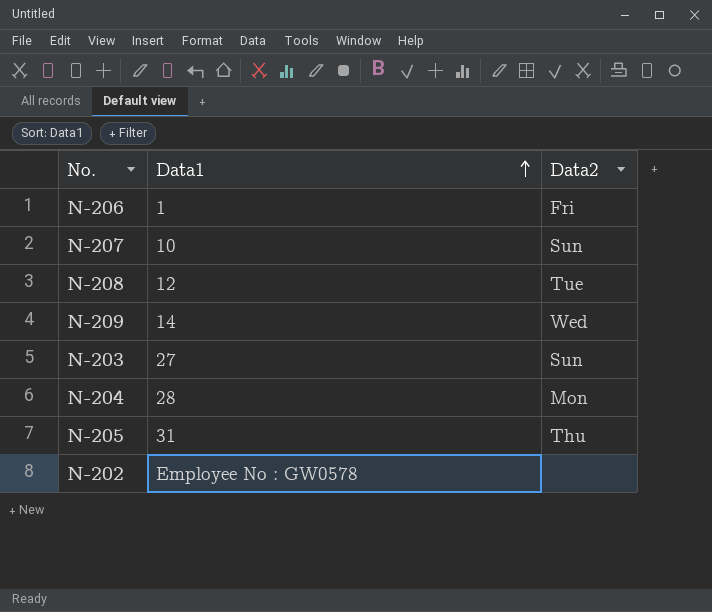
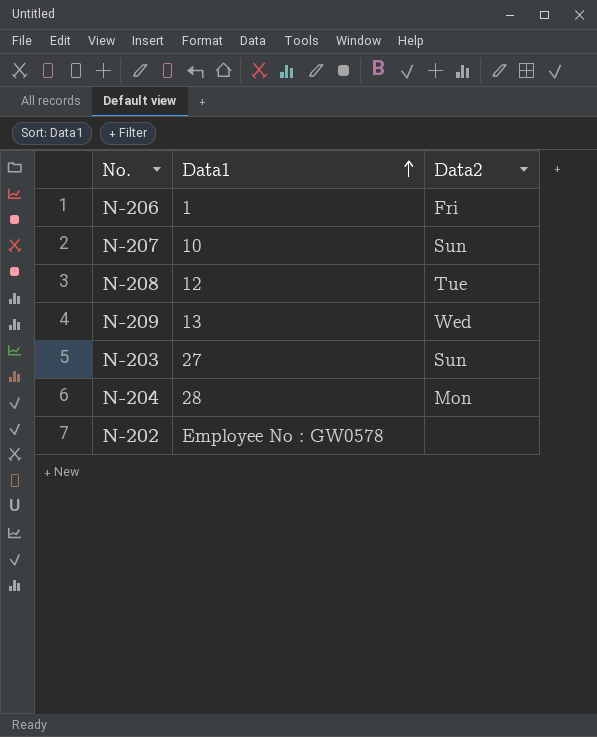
row N-205: 31 | Thu -> none
N-209 | Data1: 14 -> 13

